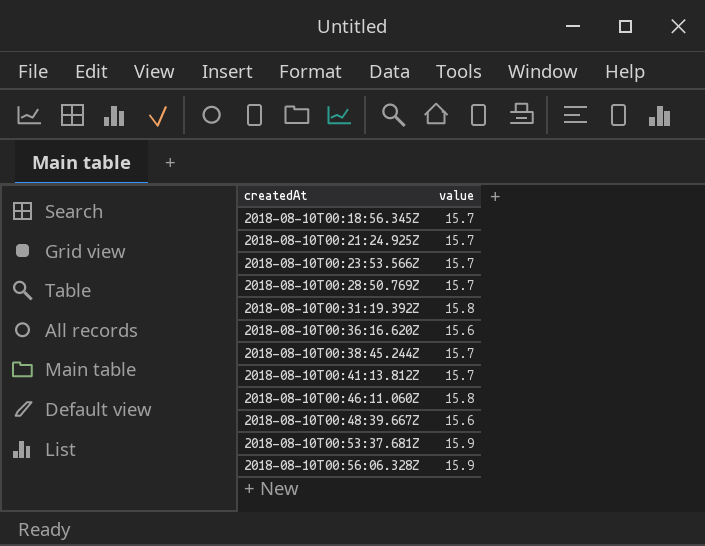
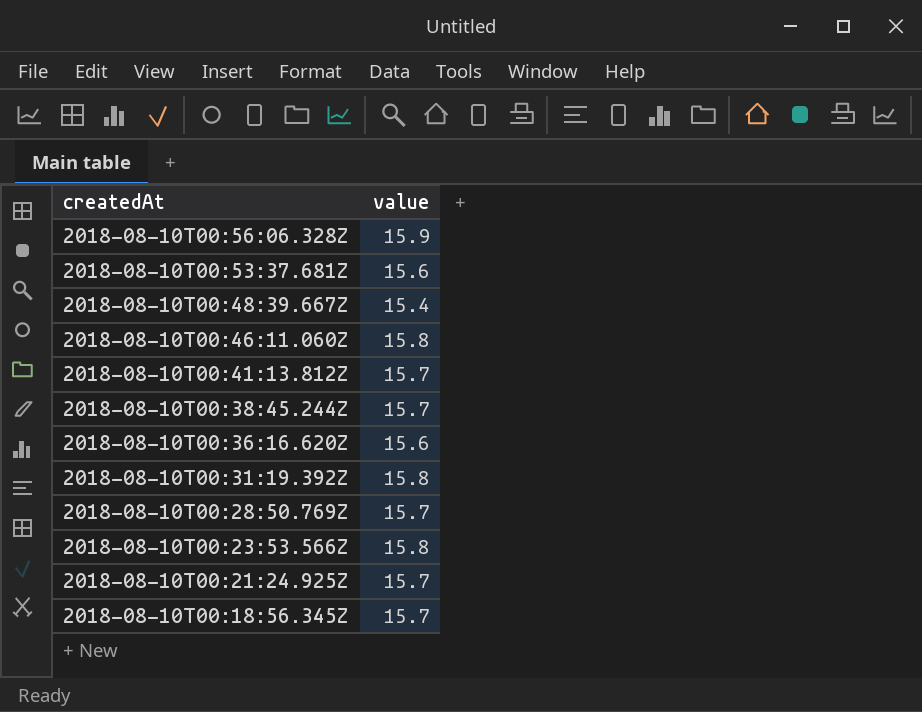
row order: createdAt ascending -> createdAt descending
2018-08-10T00:53:37.681Z | value: 15.9 -> 15.6
2018-08-10T00:48:39.667Z | value: 15.6 -> 15.4
2018-08-10T00:23:53.566Z | value: 15.7 -> 15.8

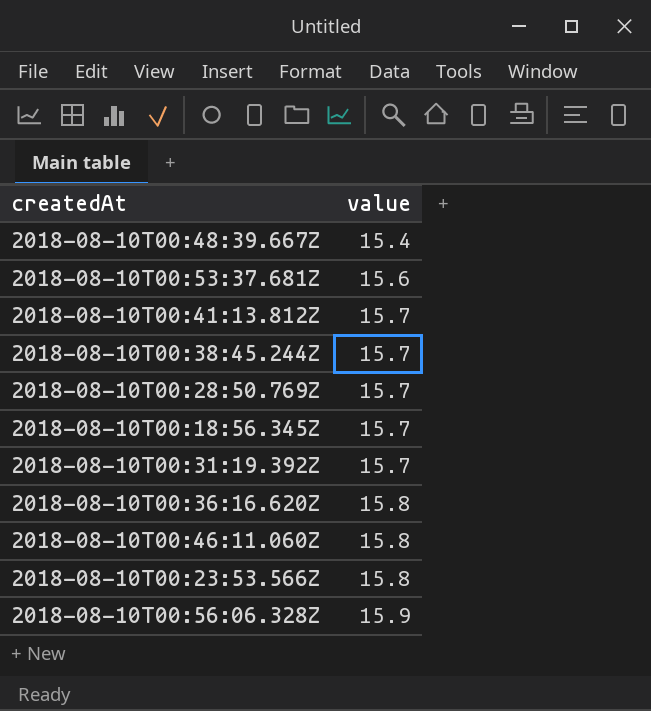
row order: createdAt descending -> value ascending
row 2018-08-10T00:21:24.925Z: 15.7 -> none
2018-08-10T00:31:19.392Z | value: 15.8 -> 15.7
2018-08-10T00:36:16.620Z | value: 15.6 -> 15.8

